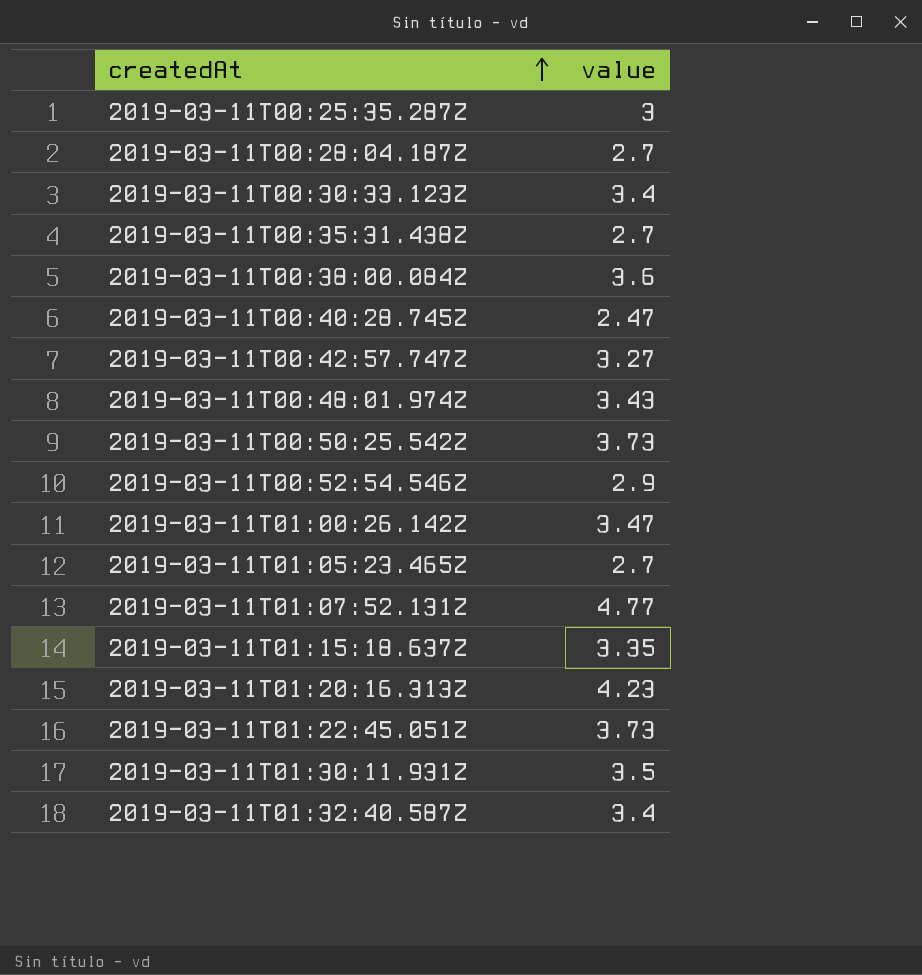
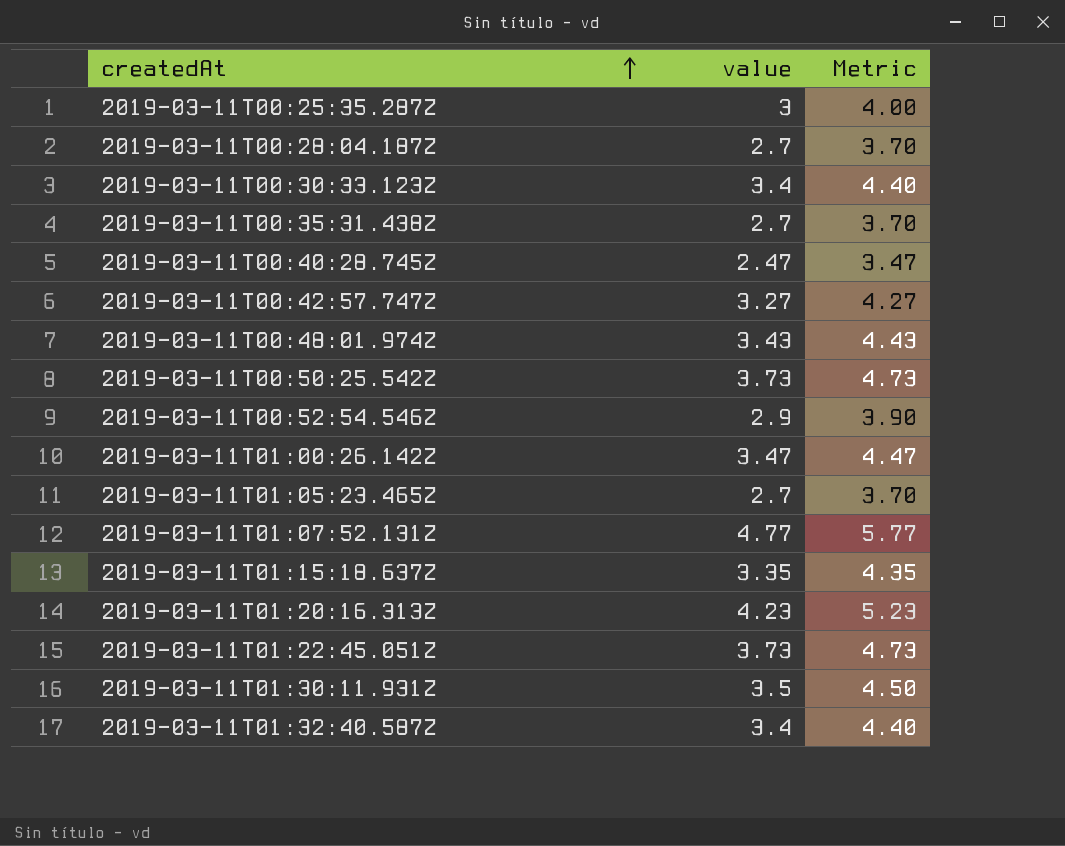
column Metric | formula: none -> [value] + 1
row 2019-03-11T00:38:00.084Z: 3.6 -> none

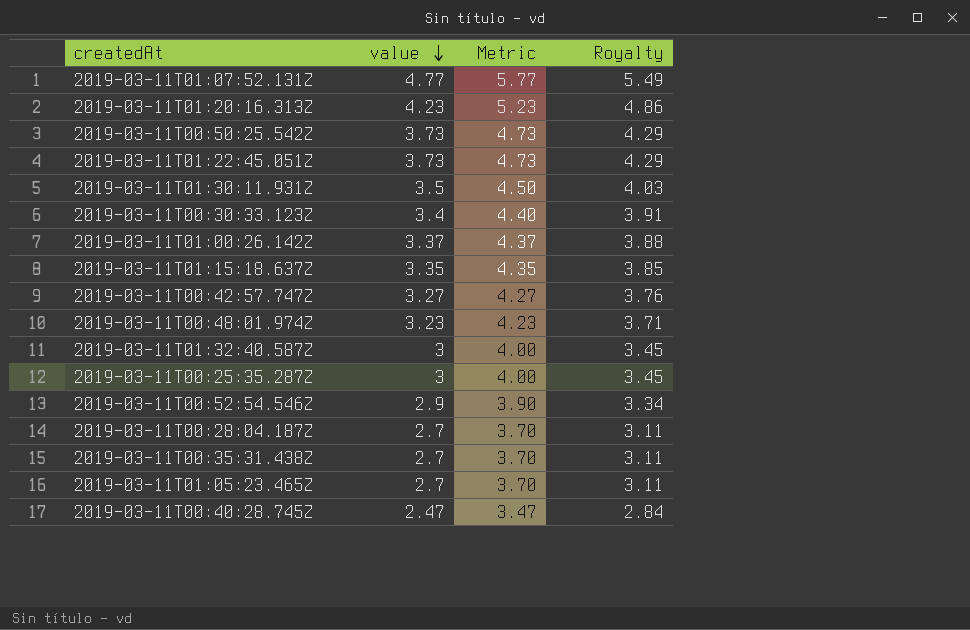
row order: createdAt ascending -> value descending
column Royalty | formula: none -> [value] * 1.15
2019-03-11T01:00:26.142Z | value: 3.47 -> 3.37
2019-03-11T01:00:26.142Z | Metric: 4.47 -> 4.37
2019-03-11T00:48:01.974Z | value: 3.43 -> 3.23
2019-03-11T00:48:01.974Z | Metric: 4.43 -> 4.23
2019-03-11T01:32:40.587Z | value: 3.4 -> 3
2019-03-11T01:32:40.587Z | Metric: 4.40 -> 4.00

